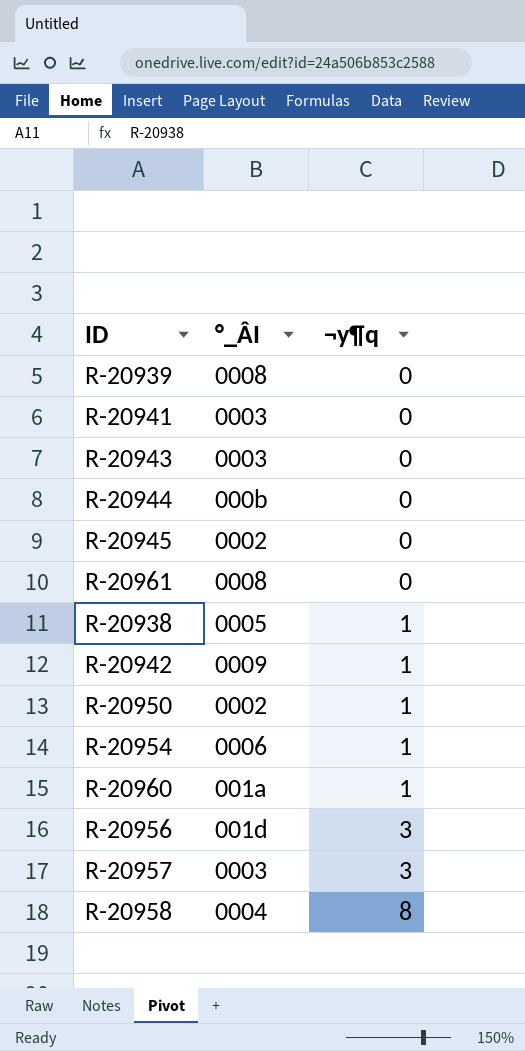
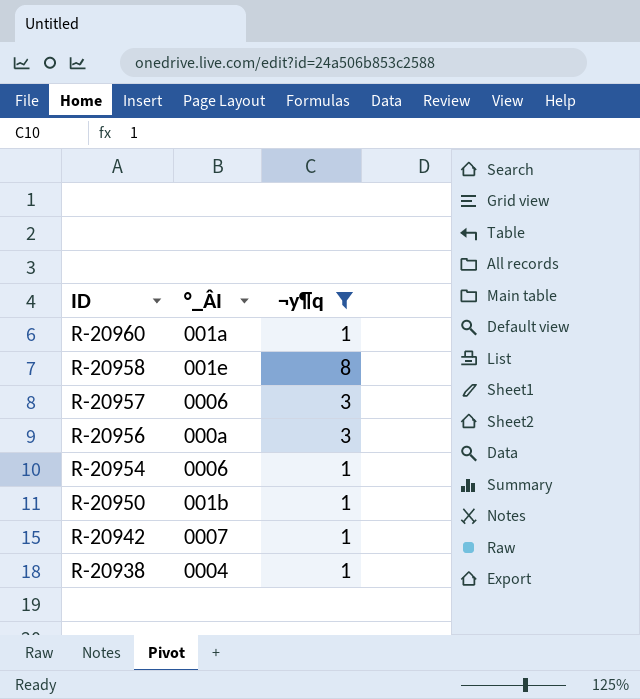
filter: none -> ¬y¶q != 0
row order: ¬y¶q ascending -> ID descending
R-20958 | °_ÂI: 0004 -> 001e
R-20957 | °_ÂI: 0003 -> 0006
R-20956 | °_ÂI: 001d -> 000a
R-20950 | °_ÂI: 0002 -> 001b
R-20942 | °_ÂI: 0009 -> 0007
R-20938 | °_ÂI: 0005 -> 0004

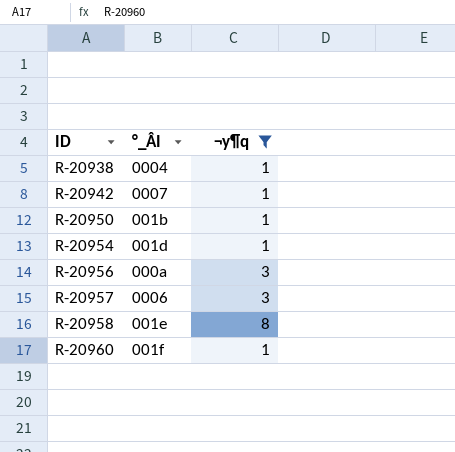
row order: ID descending -> ID ascending
R-20954 | °_ÂI: 0006 -> 001d
R-20960 | °_ÂI: 001a -> 001f

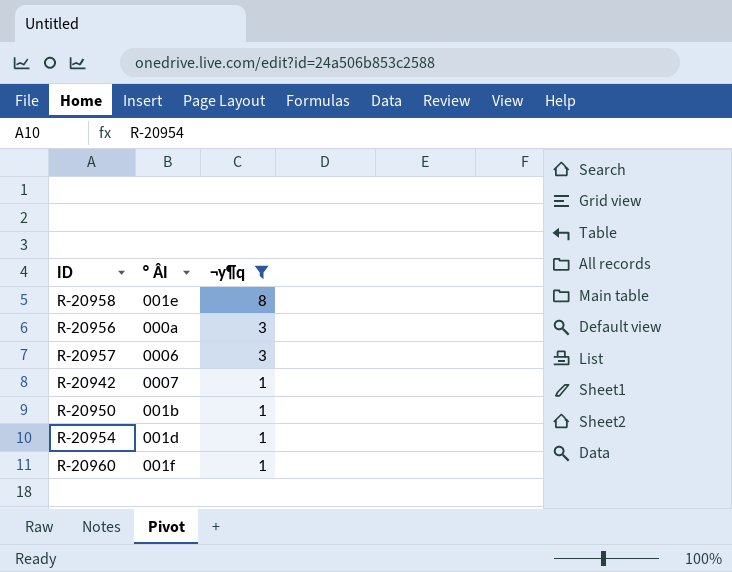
row order: ID ascending -> ¬y¶q descending
column name: °_ÂI -> ° ÂI
row R-20938: 0004 | 1 -> none

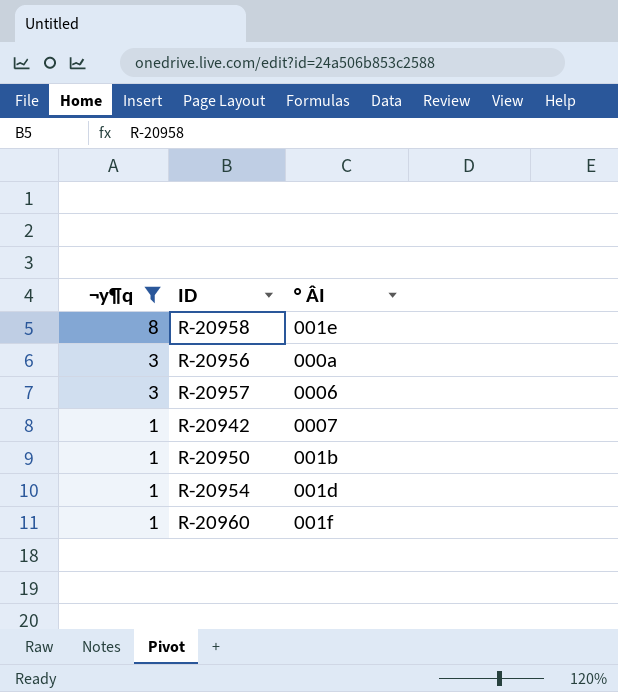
column ¬y¶q | position: 3 -> 1

